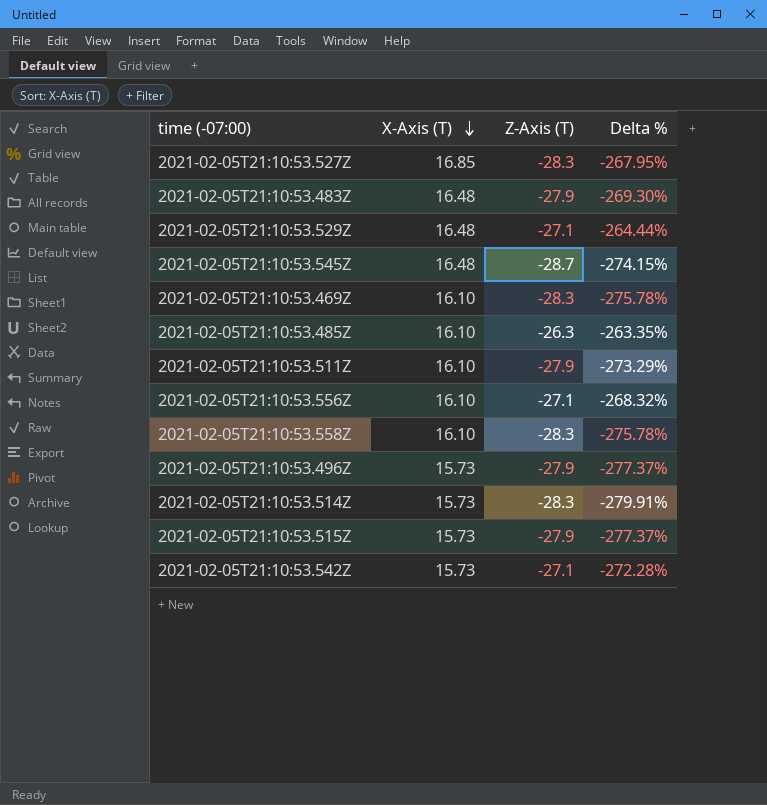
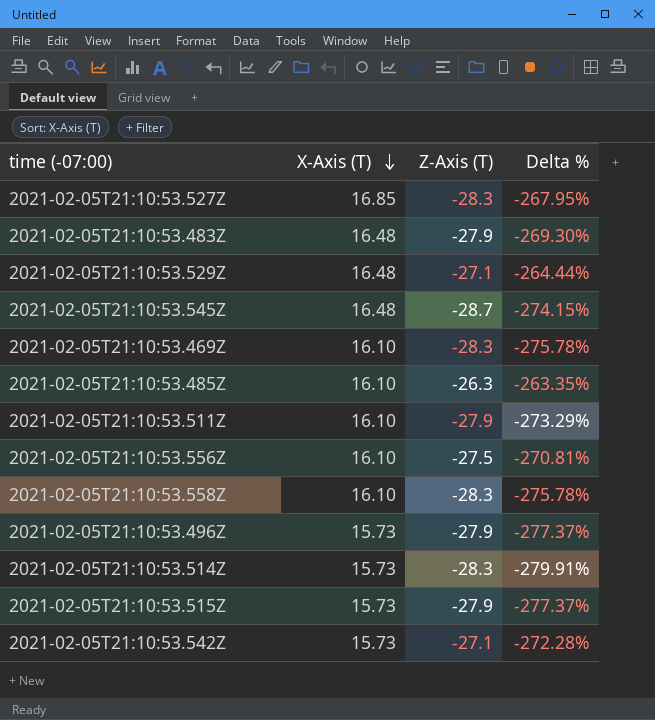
2021-02-05T21:10:53.556Z | Z-Axis (T): -27.1 -> -27.5
2021-02-05T21:10:53.556Z | Delta %: -268.32% -> -270.81%

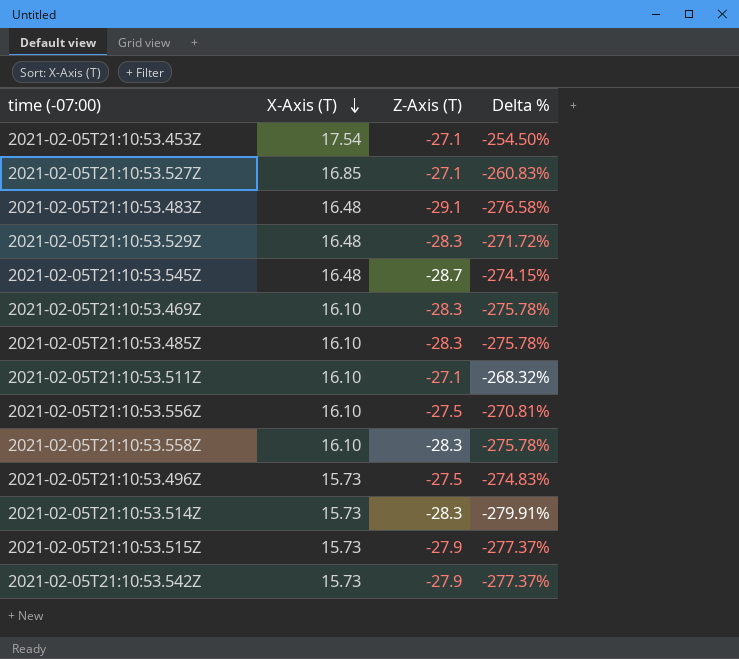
row 2021-02-05T21:10:53.453Z: none -> 17.54 | -27.1 | -254.50%
2021-02-05T21:10:53.527Z | Z-Axis (T): -28.3 -> -27.1
2021-02-05T21:10:53.527Z | Delta %: -267.95% -> -260.83%
2021-02-05T21:10:53.483Z | Z-Axis (T): -27.9 -> -29.1
2021-02-05T21:10:53.483Z | Delta %: -269.30% -> -276.58%
2021-02-05T21:10:53.529Z | Z-Axis (T): -27.1 -> -28.3
2021-02-05T21:10:53.529Z | Delta %: -264.44% -> -271.72%
2021-02-05T21:10:53.485Z | Z-Axis (T): -26.3 -> -28.3
2021-02-05T21:10:53.485Z | Delta %: -263.35% -> -275.78%
2021-02-05T21:10:53.511Z | Z-Axis (T): -27.9 -> -27.1
2021-02-05T21:10:53.511Z | Delta %: -273.29% -> -268.32%
2021-02-05T21:10:53.496Z | Z-Axis (T): -27.9 -> -27.5
2021-02-05T21:10:53.496Z | Delta %: -277.37% -> -274.83%
2021-02-05T21:10:53.542Z | Z-Axis (T): -27.1 -> -27.9
2021-02-05T21:10:53.542Z | Delta %: -272.28% -> -277.37%

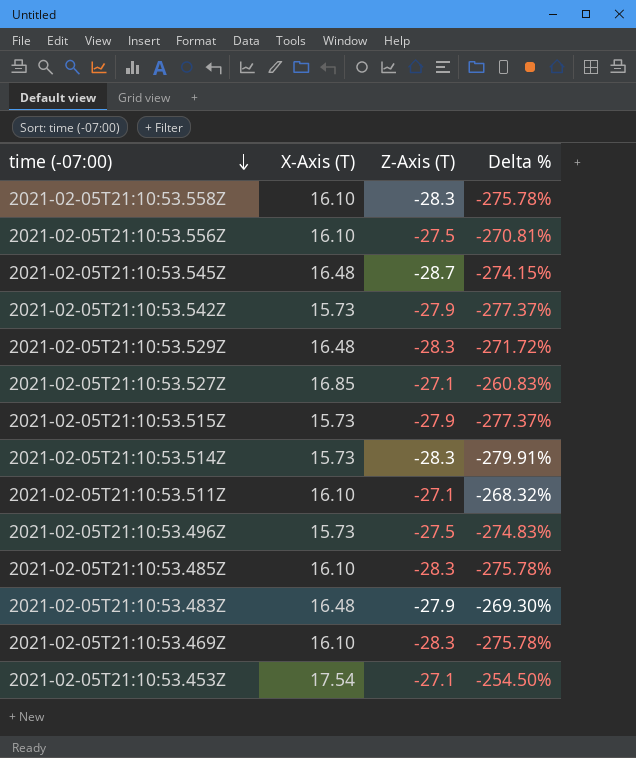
row order: X-Axis (T) descending -> time (-07:00) descending
2021-02-05T21:10:53.483Z | Z-Axis (T): -29.1 -> -27.9
2021-02-05T21:10:53.483Z | Delta %: -276.58% -> -269.30%

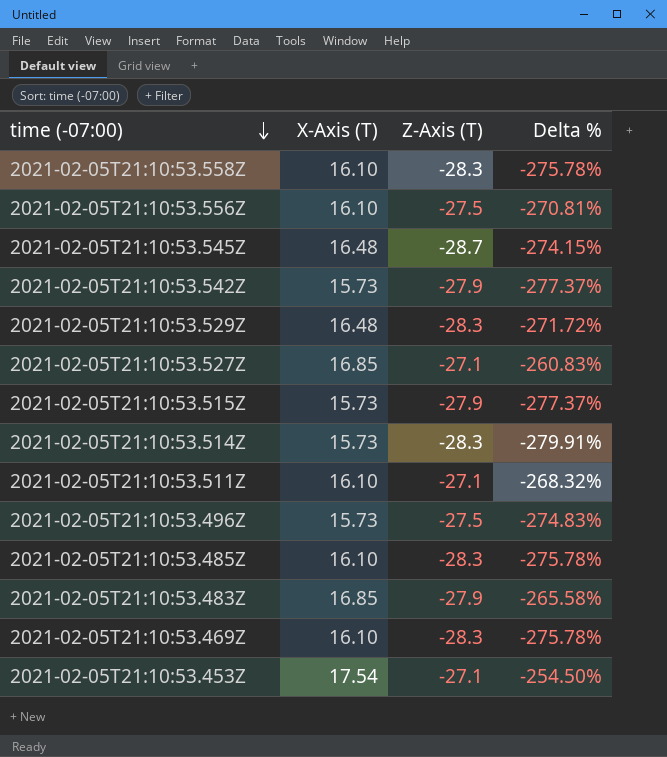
2021-02-05T21:10:53.483Z | X-Axis (T): 16.48 -> 16.85
2021-02-05T21:10:53.483Z | Delta %: -269.30% -> -265.58%

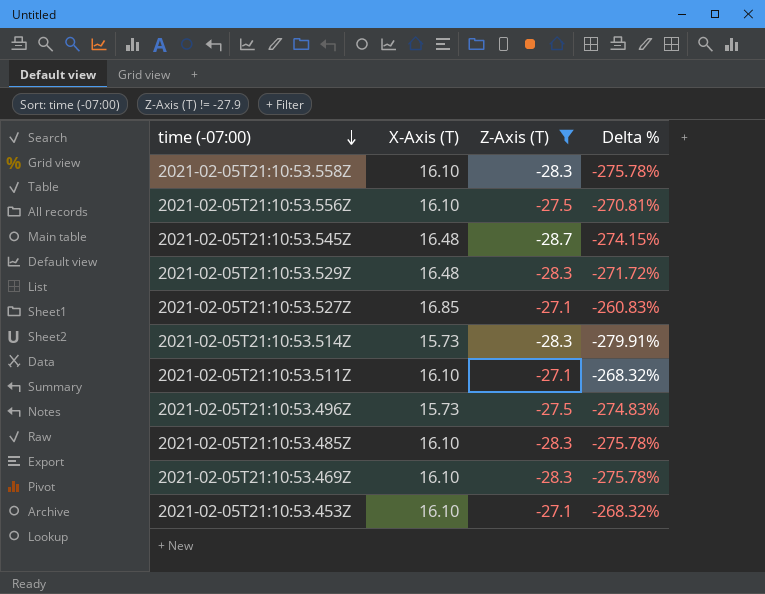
filter: none -> Z-Axis (T) != -27.9
2021-02-05T21:10:53.453Z | X-Axis (T): 17.54 -> 16.10
2021-02-05T21:10:53.453Z | Delta %: -254.50% -> -268.32%

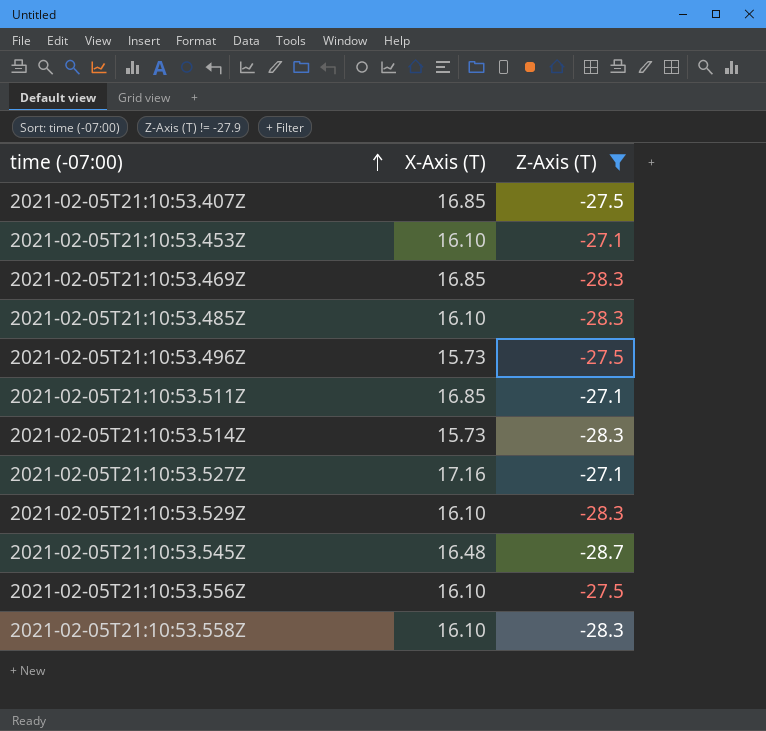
row order: time (-07:00) descending -> time (-07:00) ascending
column Delta % | formula: ([Z-Axis (T)] - [X-Axis (T)]) / [X-Axis (T)] -> none
row 2021-02-05T21:10:53.407Z: none -> 16.85 | -27.5
2021-02-05T21:10:53.469Z | X-Axis (T): 16.10 -> 16.85
2021-02-05T21:10:53.511Z | X-Axis (T): 16.10 -> 16.85
2021-02-05T21:10:53.527Z | X-Axis (T): 16.85 -> 17.16
2021-02-05T21:10:53.529Z | X-Axis (T): 16.48 -> 16.10

